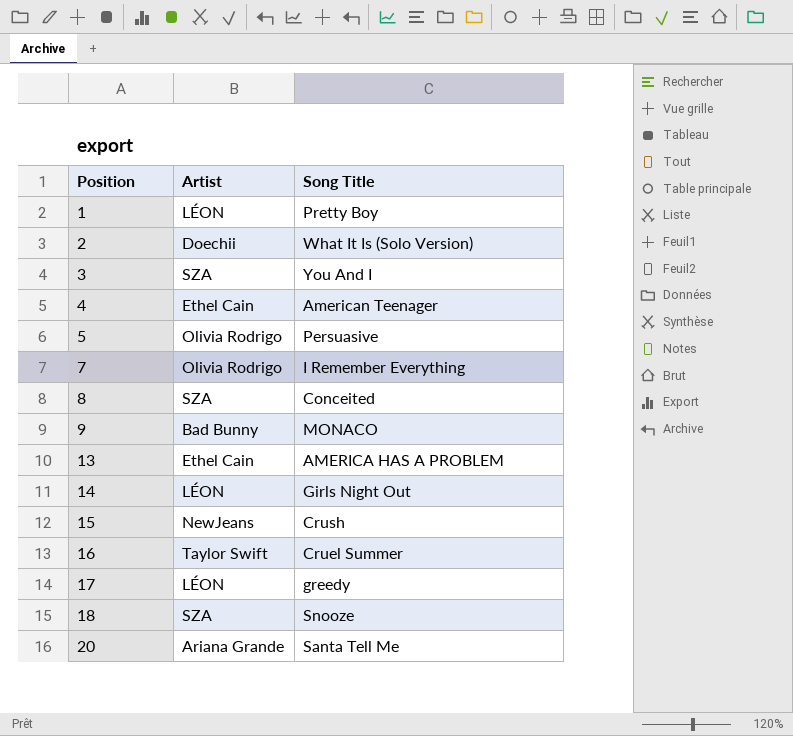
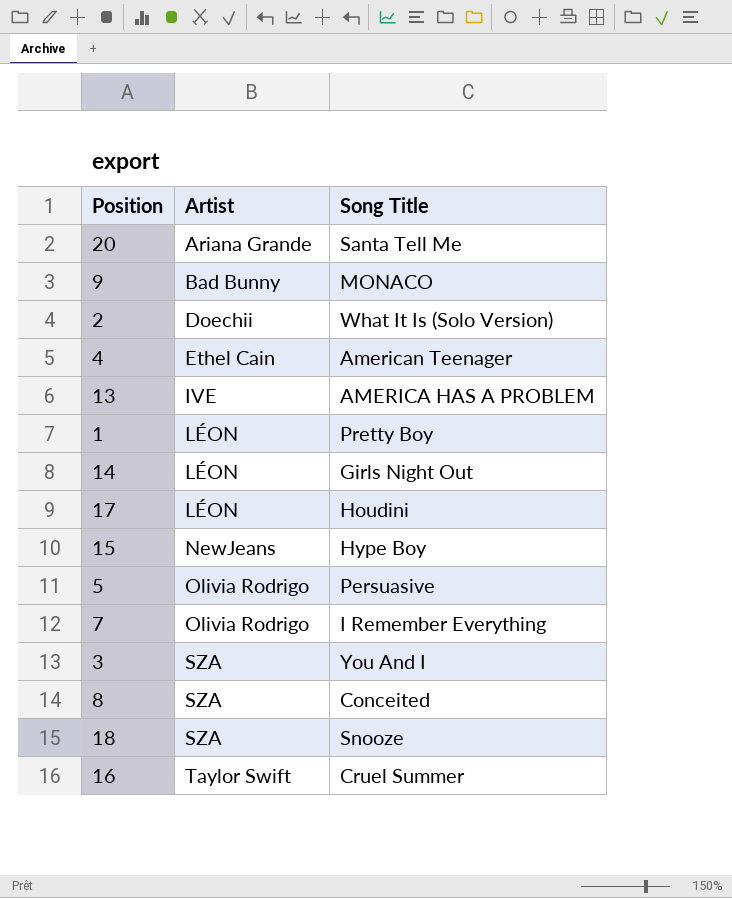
row order: Position ascending -> Artist ascending
13 | Artist: Ethel Cain -> IVE
17 | Song Title: greedy -> Houdini
15 | Song Title: Crush -> Hype Boy

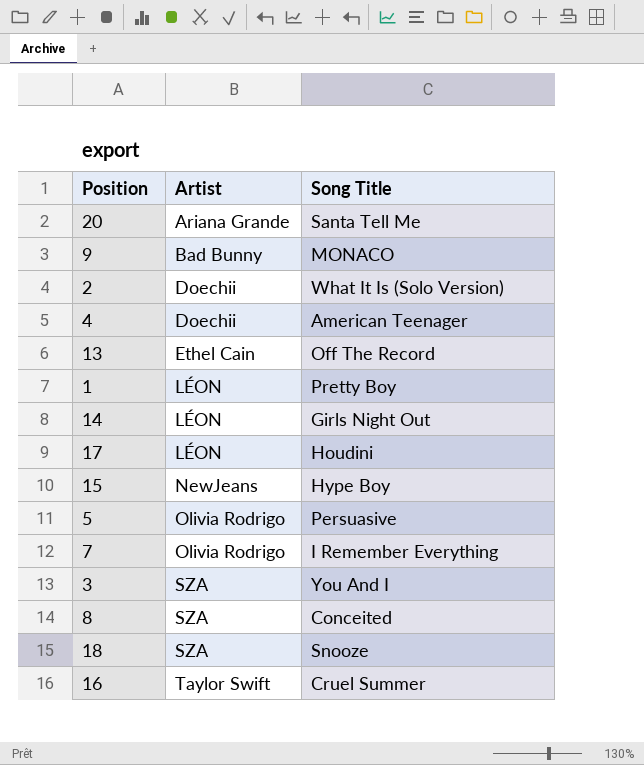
4 | Artist: Ethel Cain -> Doechii
13 | Artist: IVE -> Ethel Cain
13 | Song Title: AMERICA HAS A PROBLEM -> Off The Record

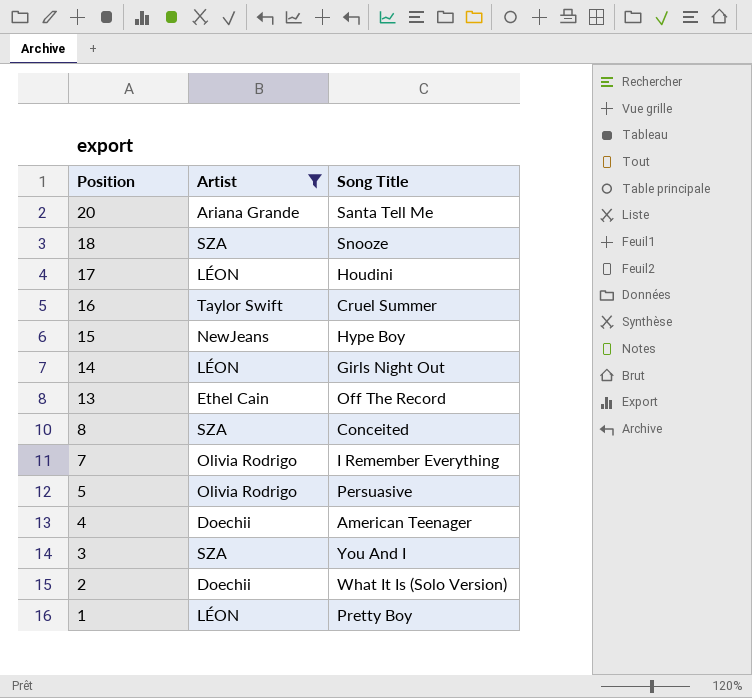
filter: none -> Artist != Bad Bunny
row order: Artist ascending -> Position descending

